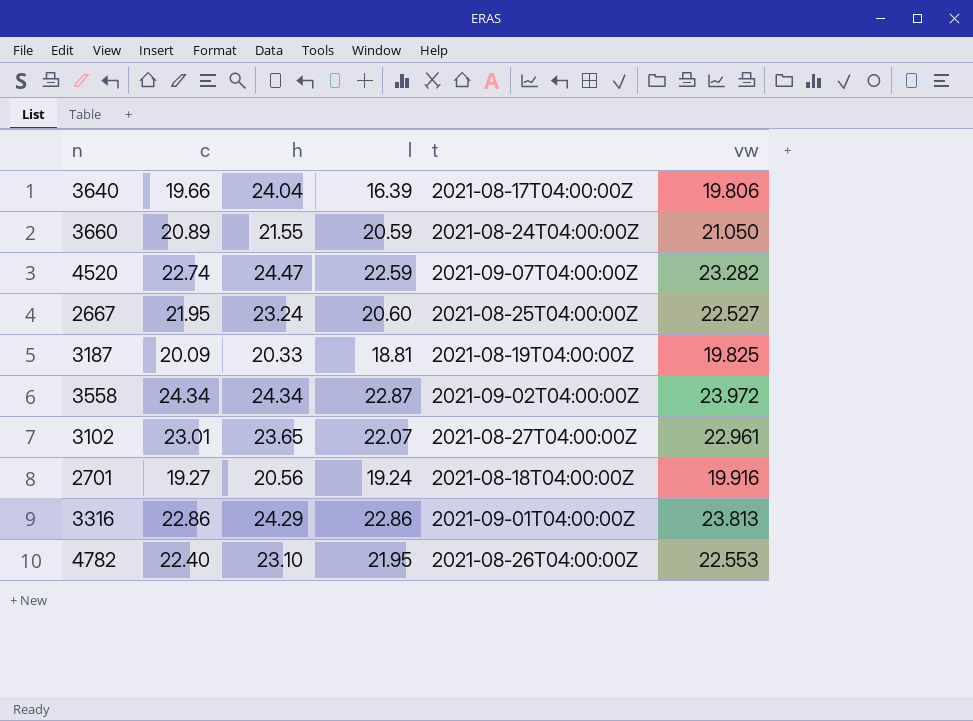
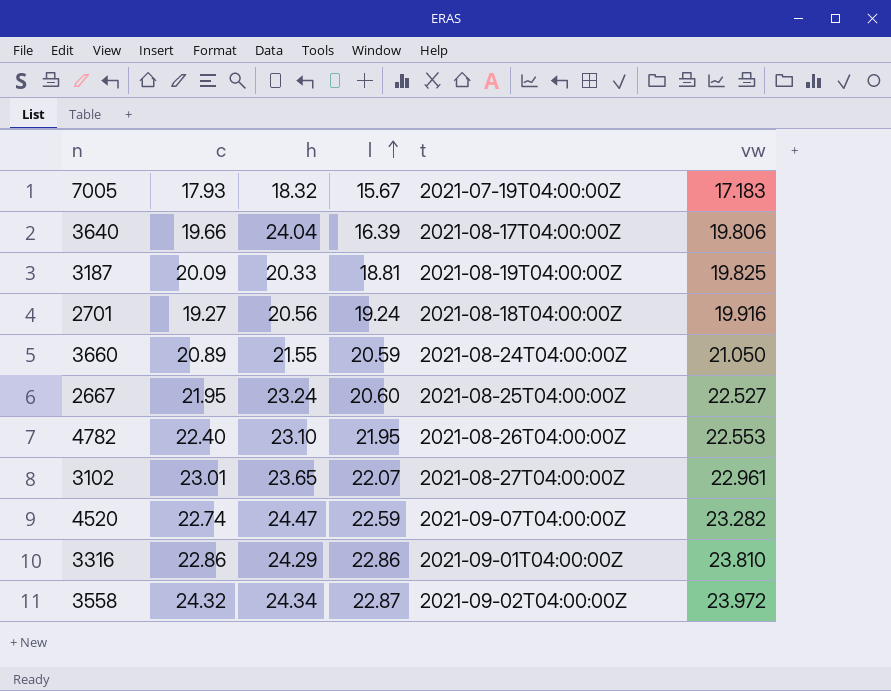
row order: none -> l ascending
row 7005: none -> 17.93 | 18.32 | 15.67 | 2021-07-19T04:00:00Z | 17.183
3316 | vw: 23.813 -> 23.810
3558 | c: 24.34 -> 24.32

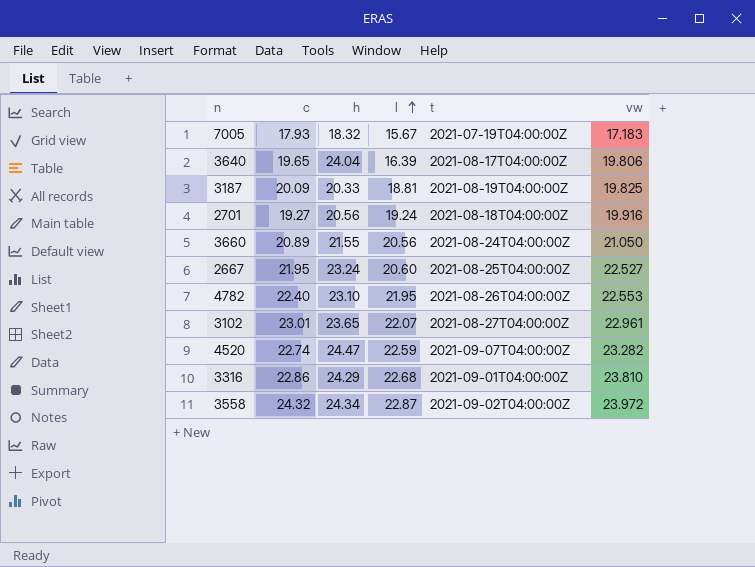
3640 | c: 19.66 -> 19.65
3660 | l: 20.59 -> 20.56
3316 | l: 22.86 -> 22.68

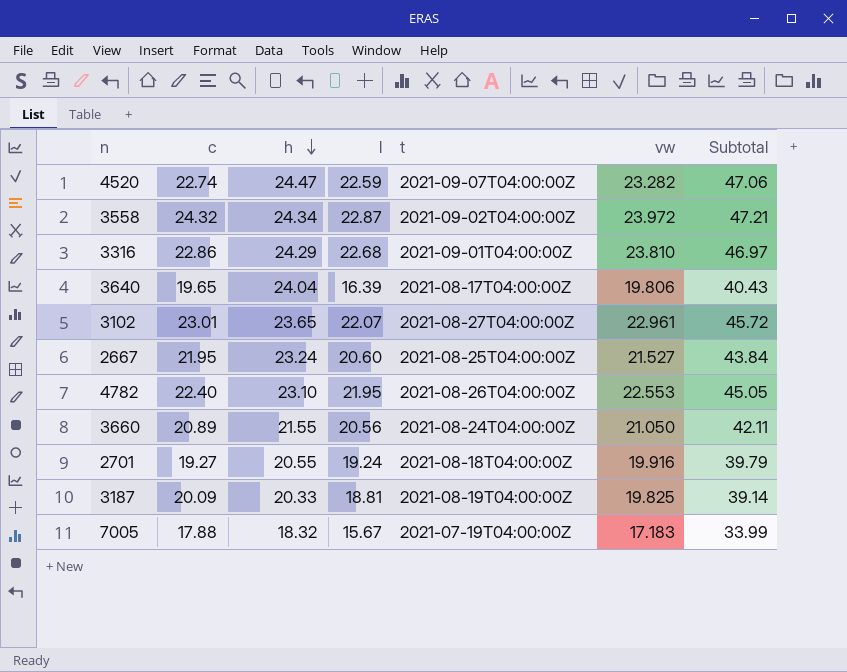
row order: l ascending -> h descending
column Subtotal | formula: none -> [h] + [l]
2667 | vw: 22.527 -> 21.527
2701 | h: 20.56 -> 20.55
7005 | c: 17.93 -> 17.88

